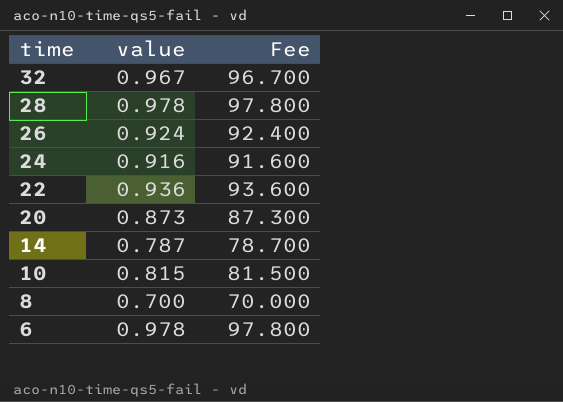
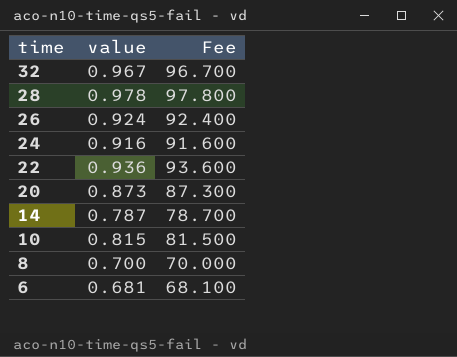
6 | value: 0.978 -> 0.681
6 | Fee: 97.800 -> 68.100

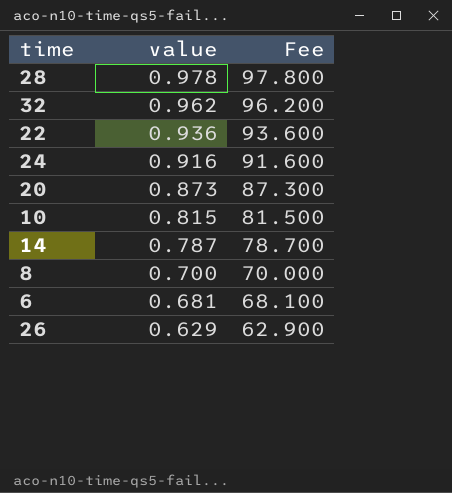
row order: time descending -> value descending
32 | value: 0.967 -> 0.962
32 | Fee: 96.700 -> 96.200
26 | value: 0.924 -> 0.629
26 | Fee: 92.400 -> 62.900

